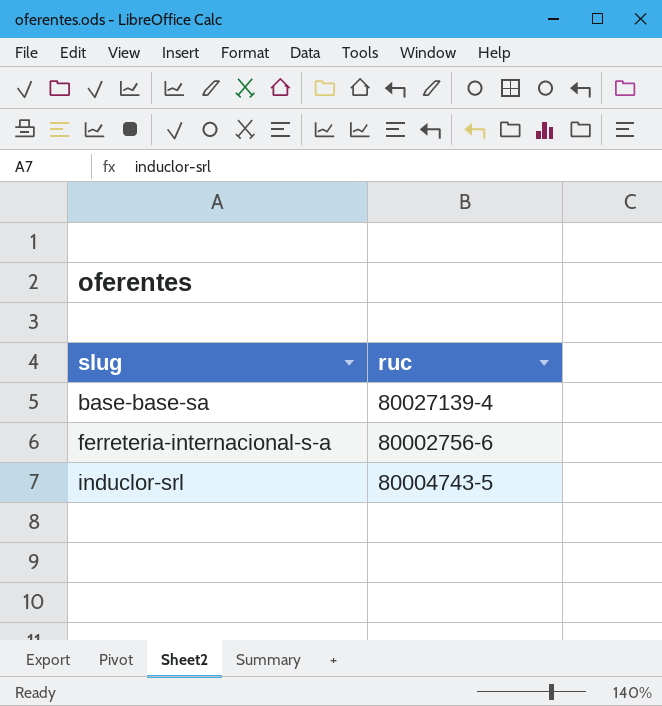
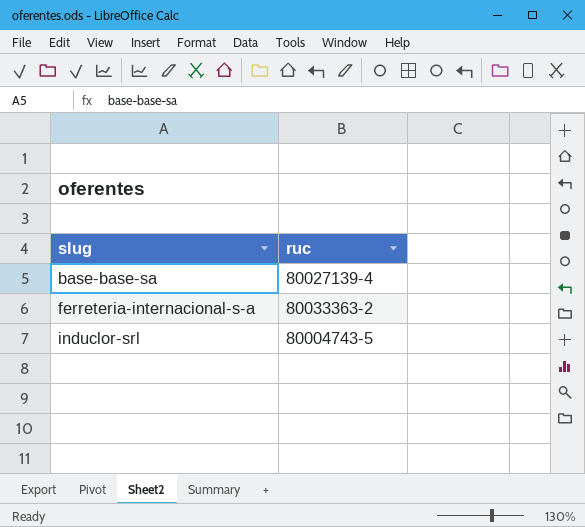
ferreteria-internacional-s-a | ruc: 80002756-6 -> 80033363-2

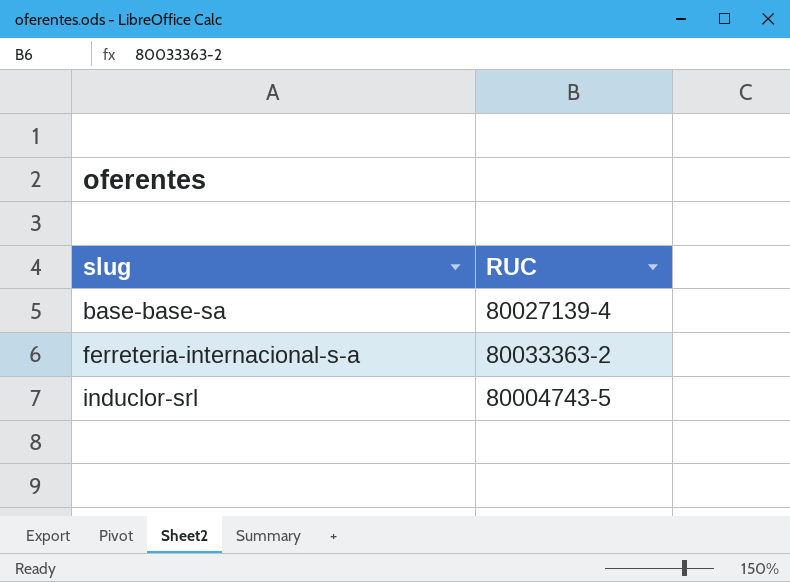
column name: ruc -> RUC

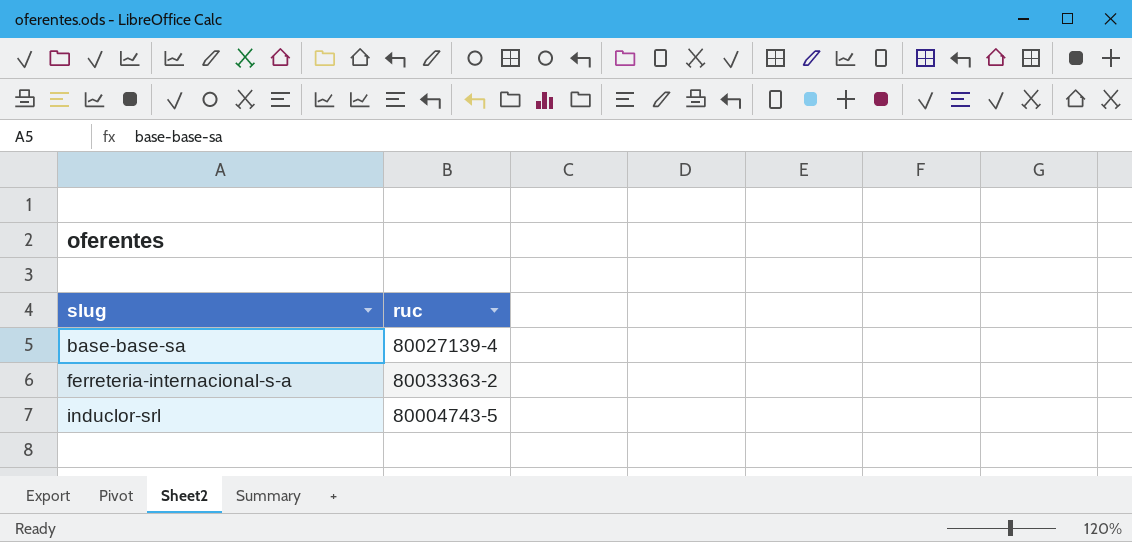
column name: RUC -> ruc

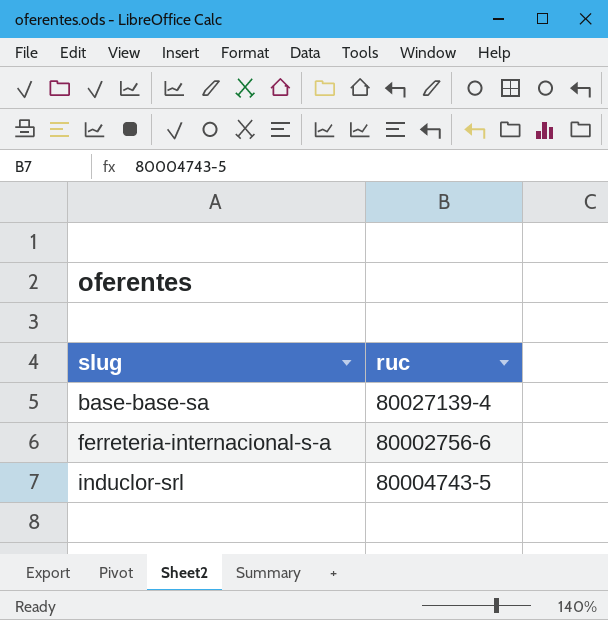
ferreteria-internacional-s-a | ruc: 80033363-2 -> 80002756-6

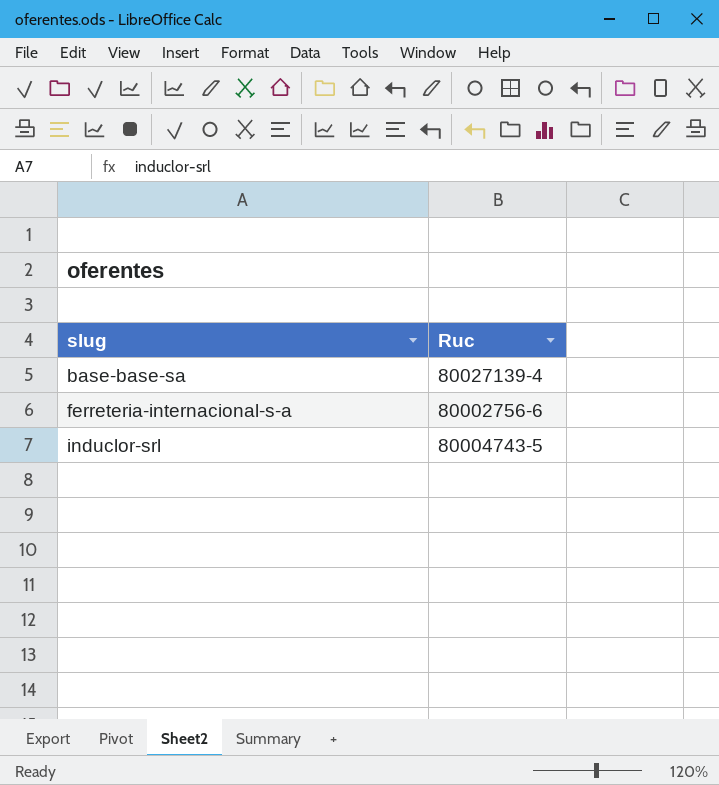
column name: ruc -> Ruc

